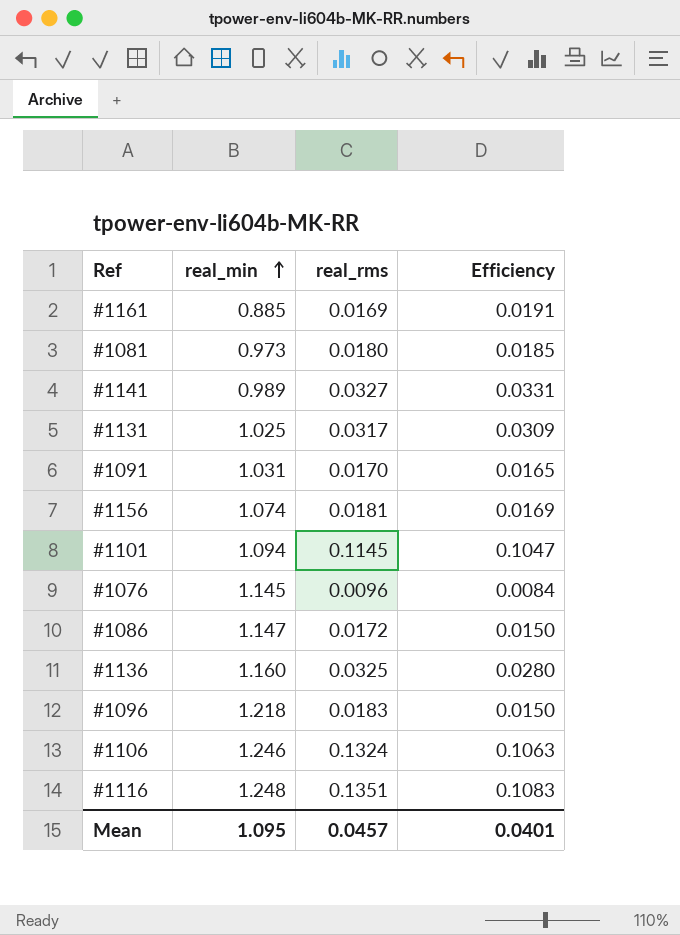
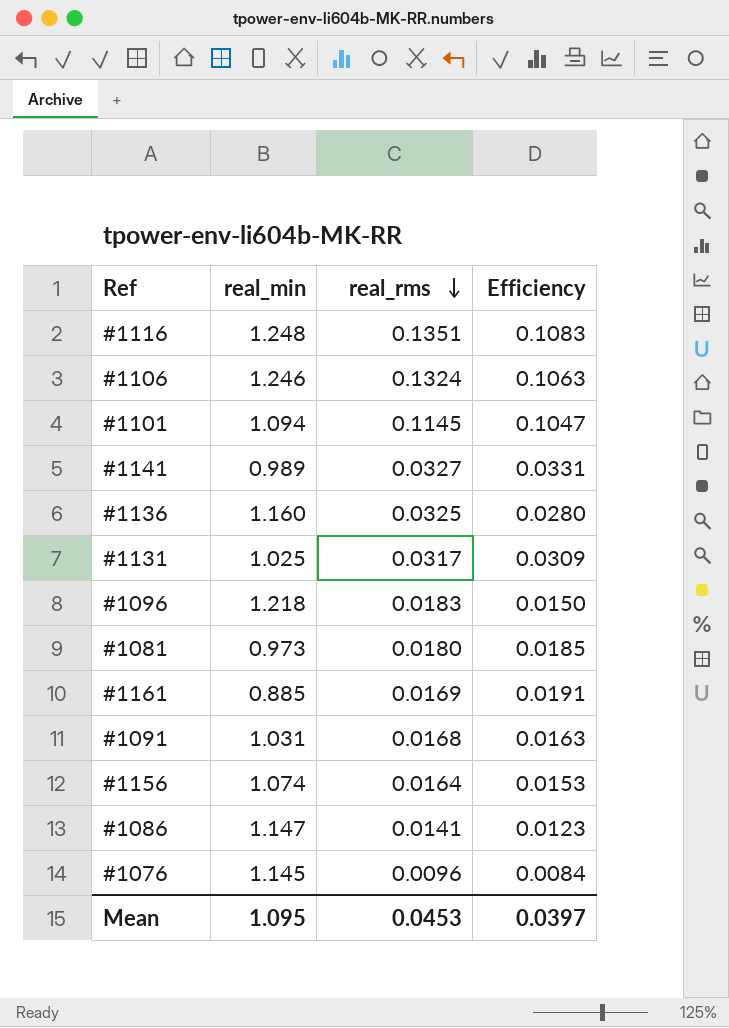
row order: real_min ascending -> real_rms descending
#1091 | real_rms: 0.0170 -> 0.0168
#1091 | Efficiency: 0.0165 -> 0.0163
#1156 | real_rms: 0.0181 -> 0.0164
#1156 | Efficiency: 0.0169 -> 0.0153
#1086 | real_rms: 0.0172 -> 0.0141
#1086 | Efficiency: 0.0150 -> 0.0123
Mean | real_rms: 0.0457 -> 0.0453
Mean | Efficiency: 0.0401 -> 0.0397

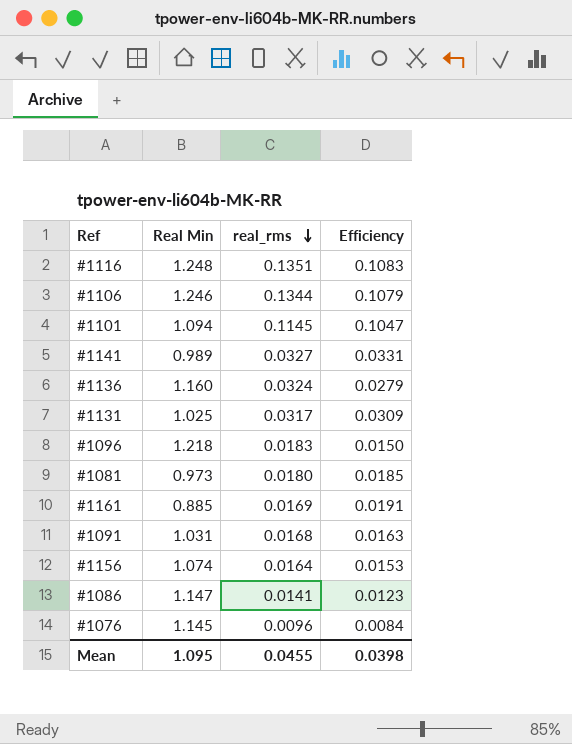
column name: real_min -> Real Min
#1106 | real_rms: 0.1324 -> 0.1344
#1106 | Efficiency: 0.1063 -> 0.1079
#1136 | real_rms: 0.0325 -> 0.0324
#1136 | Efficiency: 0.0280 -> 0.0279
Mean | real_rms: 0.0453 -> 0.0455
Mean | Efficiency: 0.0397 -> 0.0398

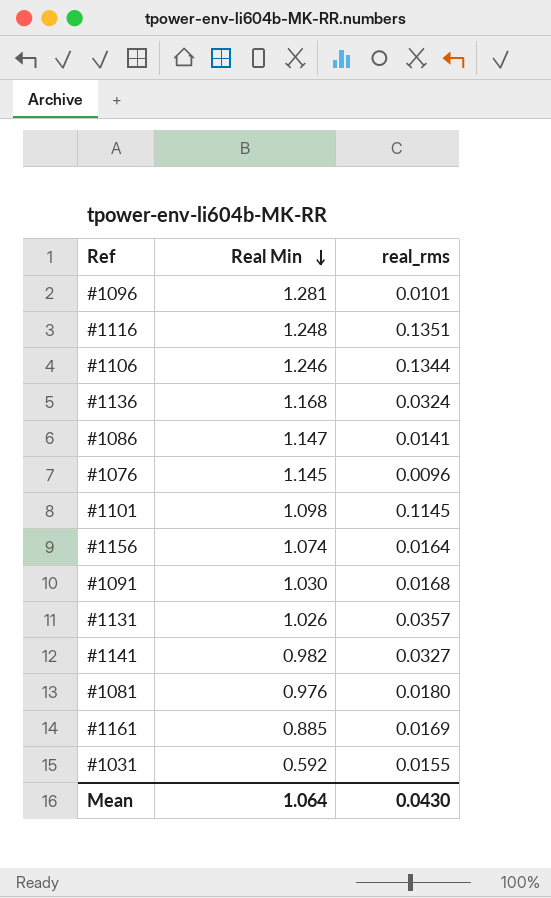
row order: real_rms descending -> Real Min descending
column Efficiency | formula: [real_rms] / [Real Min] -> none
#1096 | Real Min: 1.218 -> 1.281
#1096 | real_rms: 0.0183 -> 0.0101
#1136 | Real Min: 1.160 -> 1.168
#1101 | Real Min: 1.094 -> 1.098
#1091 | Real Min: 1.031 -> 1.030
#1131 | Real Min: 1.025 -> 1.026
#1131 | real_rms: 0.0317 -> 0.0357
#1141 | Real Min: 0.989 -> 0.982
#1081 | Real Min: 0.973 -> 0.976
row #1031: none -> 0.592 | 0.0155
Mean | Real Min: 1.095 -> 1.064
Mean | real_rms: 0.0455 -> 0.0430

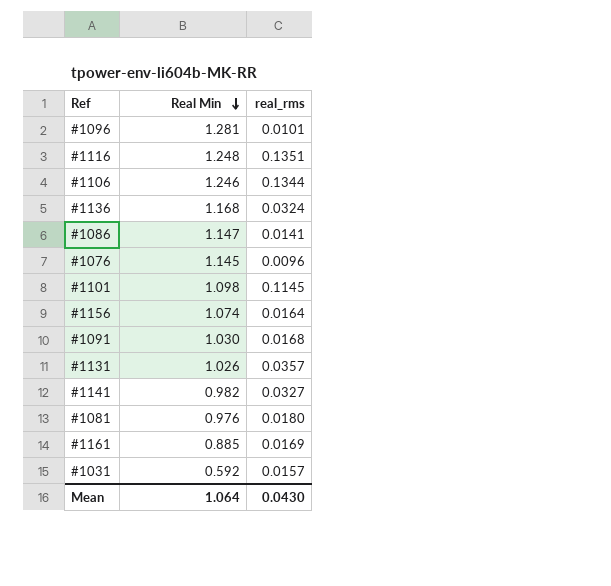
#1031 | real_rms: 0.0155 -> 0.0157

